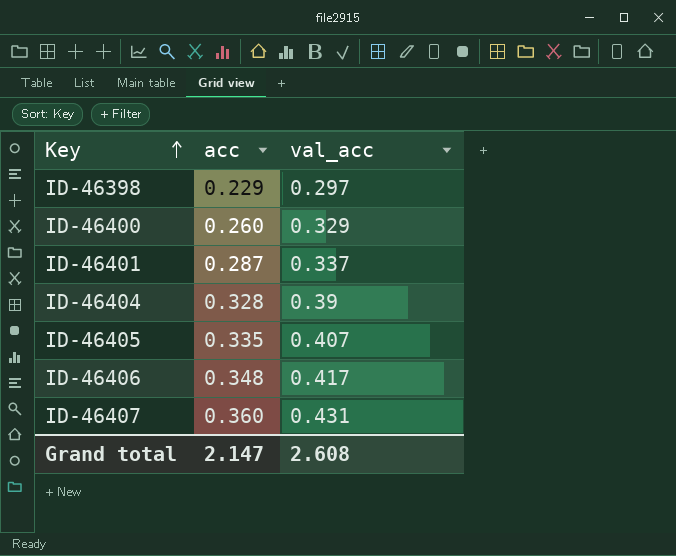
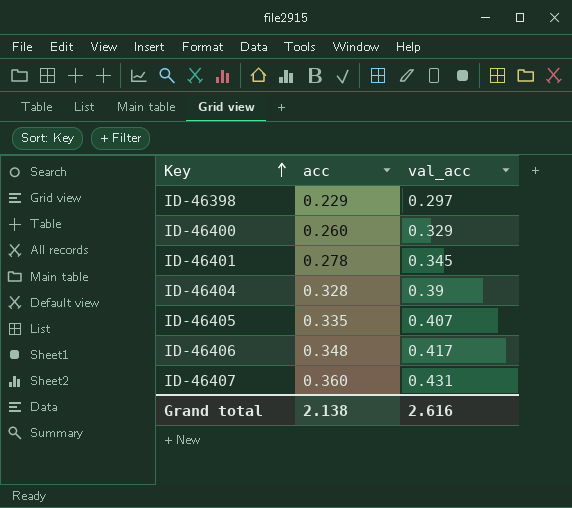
ID-46401 | acc: 0.287 -> 0.278
ID-46401 | val_acc: 0.337 -> 0.345
Grand total | acc: 2.147 -> 2.138
Grand total | val_acc: 2.608 -> 2.616

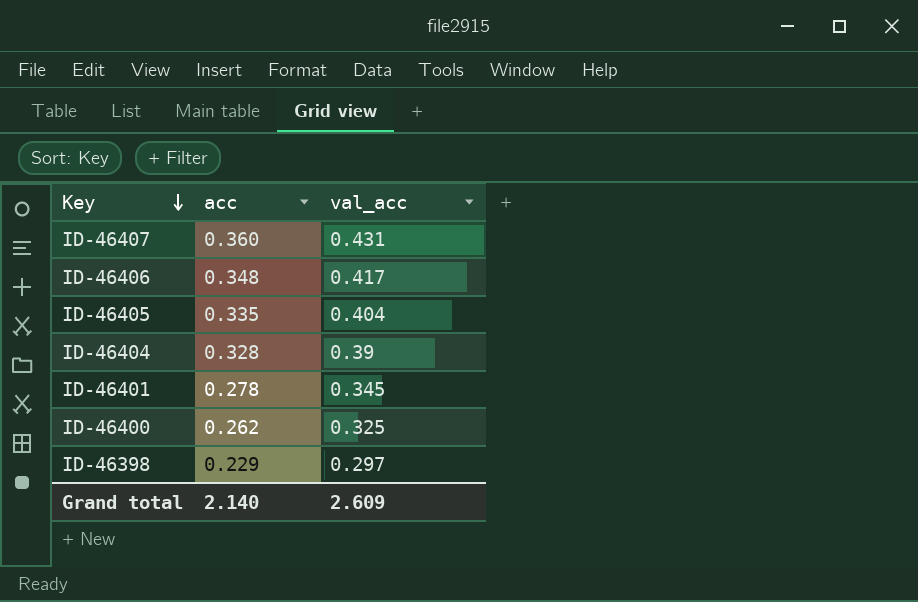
row order: Key ascending -> Key descending
ID-46405 | val_acc: 0.407 -> 0.404
ID-46400 | acc: 0.260 -> 0.262
ID-46400 | val_acc: 0.329 -> 0.325
Grand total | acc: 2.138 -> 2.140
Grand total | val_acc: 2.616 -> 2.609

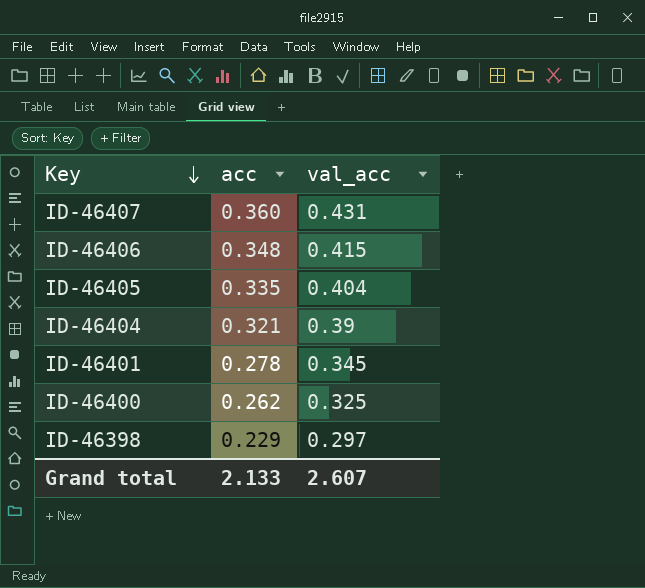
ID-46406 | val_acc: 0.417 -> 0.415
ID-46404 | acc: 0.328 -> 0.321
Grand total | acc: 2.140 -> 2.133
Grand total | val_acc: 2.609 -> 2.607

